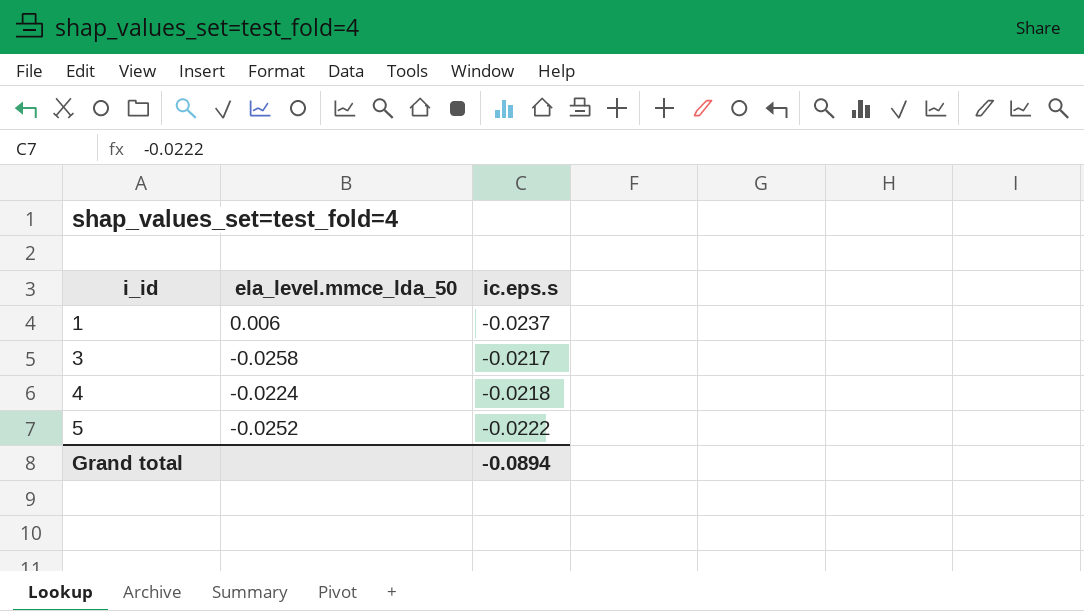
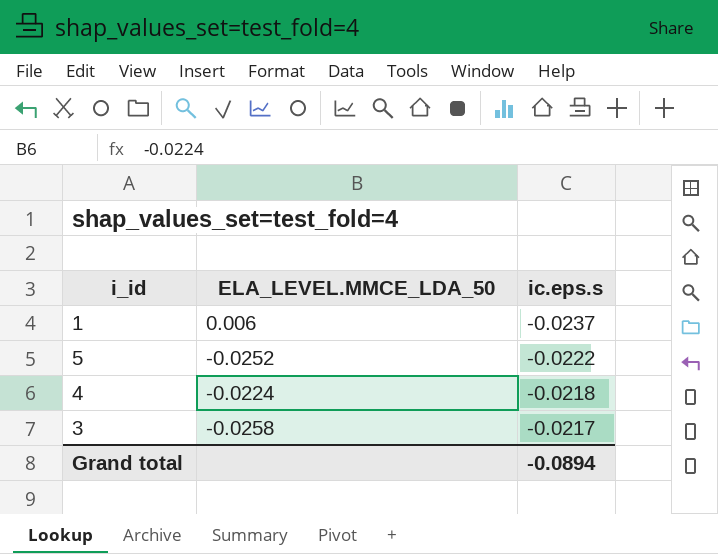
row order: i_id ascending -> ic.eps.s ascending
column name: ela_level.mmce_lda_50 -> ELA_LEVEL.MMCE_LDA_50

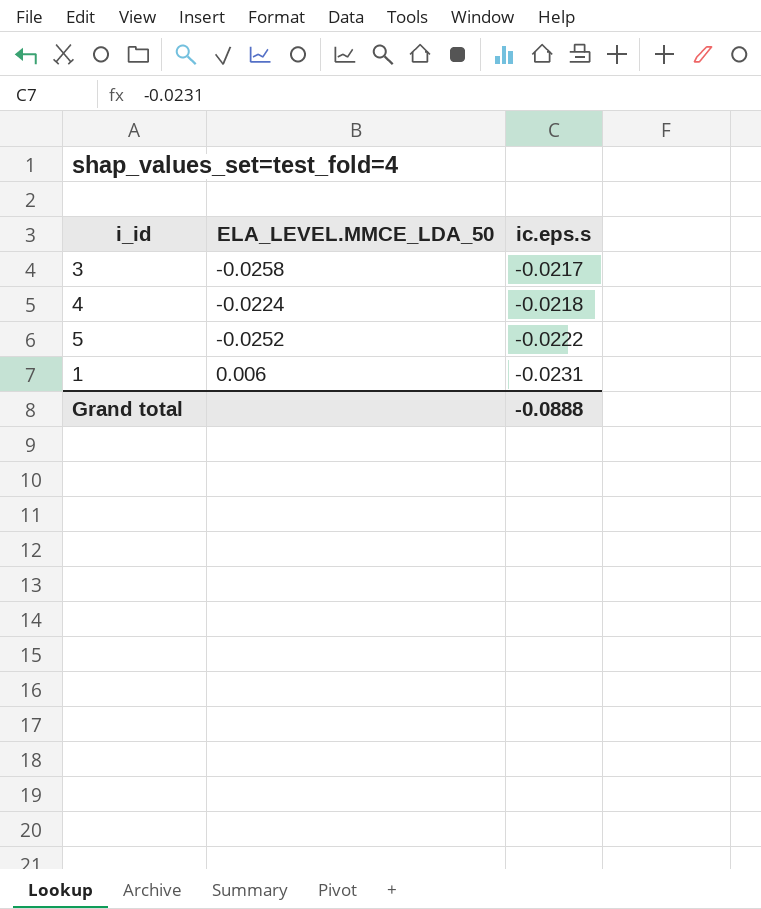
row order: ic.eps.s ascending -> ic.eps.s descending
1 | ic.eps.s: -0.0237 -> -0.0231
Grand total | ic.eps.s: -0.0894 -> -0.0888

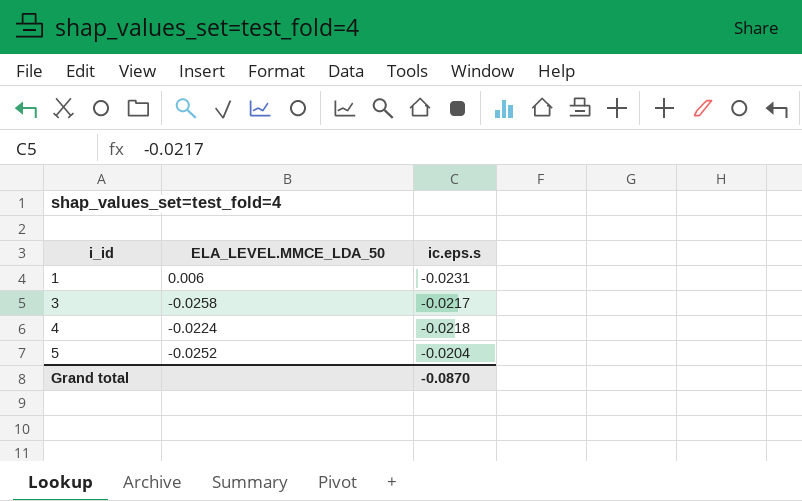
row order: ic.eps.s descending -> i_id ascending
5 | ic.eps.s: -0.0222 -> -0.0204
Grand total | ic.eps.s: -0.0888 -> -0.0870

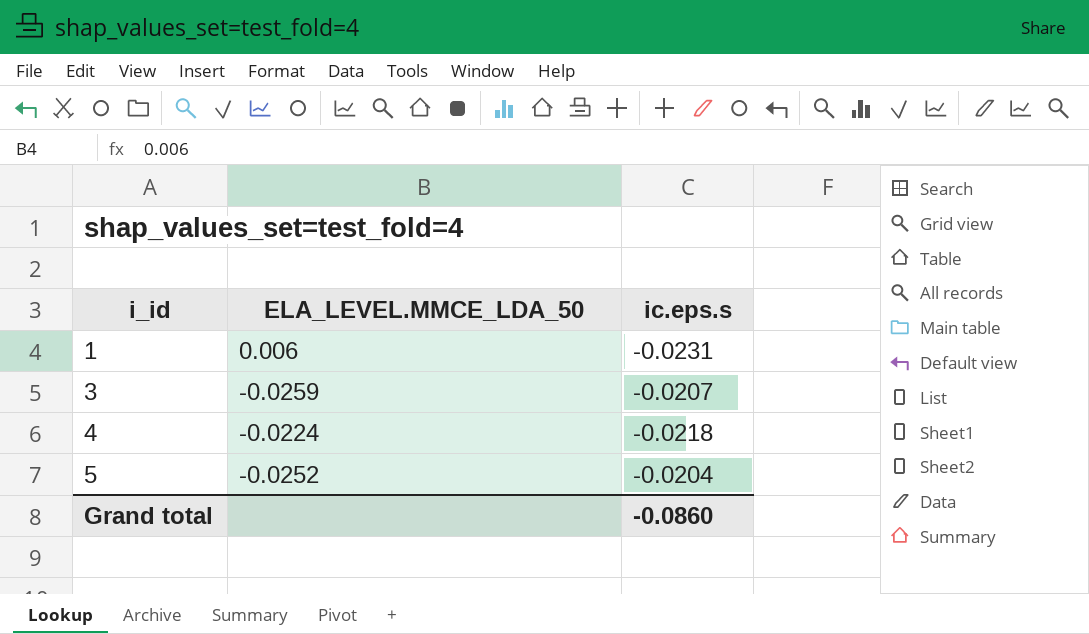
3 | ELA_LEVEL.MMCE_LDA_50: -0.0258 -> -0.0259
3 | ic.eps.s: -0.0217 -> -0.0207
Grand total | ic.eps.s: -0.0870 -> -0.0860

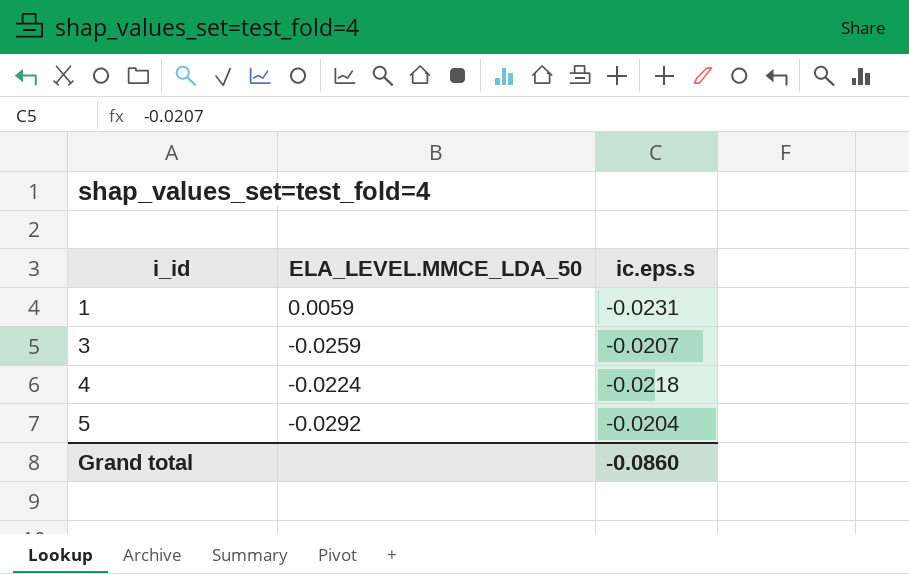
1 | ELA_LEVEL.MMCE_LDA_50: 0.006 -> 0.0059
5 | ELA_LEVEL.MMCE_LDA_50: -0.0252 -> -0.0292

